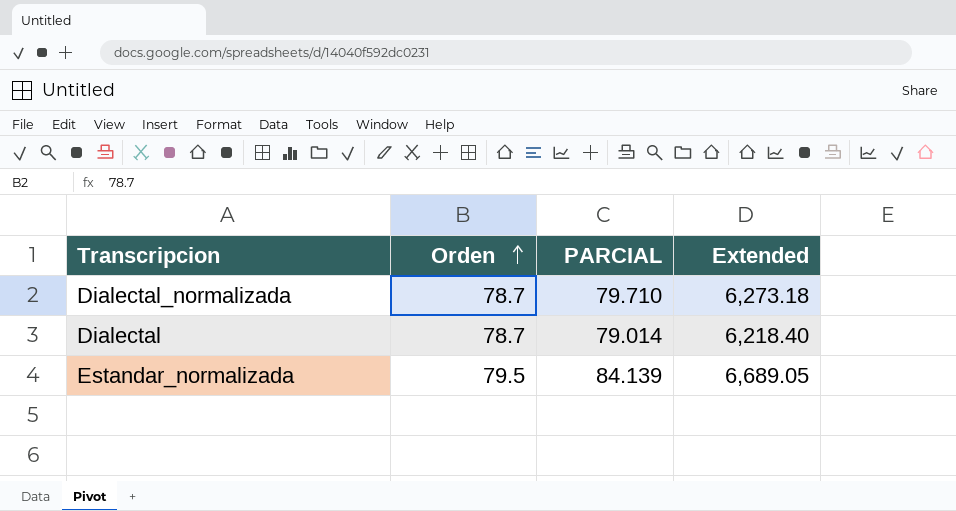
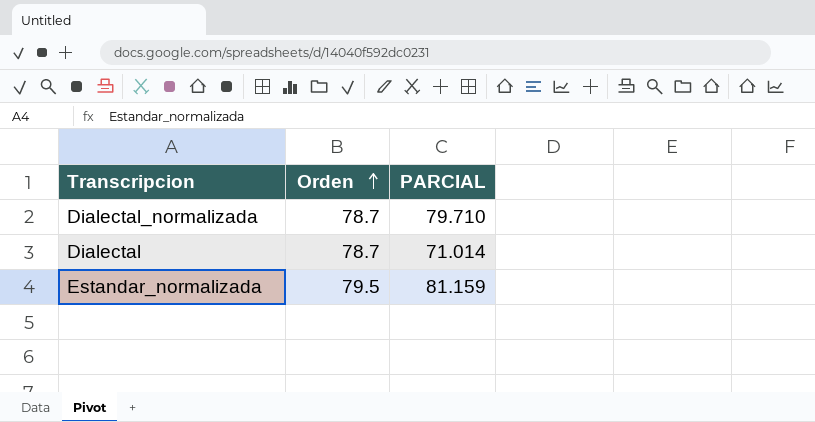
column Extended | formula: [Orden] * [PARCIAL] -> none
Dialectal | PARCIAL: 79.014 -> 71.014
Estandar_normalizada | PARCIAL: 84.139 -> 81.159

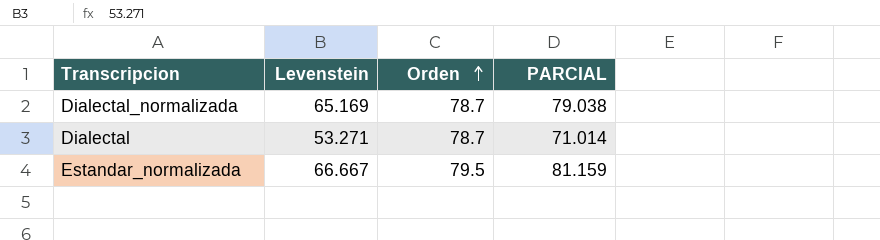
column Levenstein | position: none -> 2
Dialectal_normalizada | PARCIAL: 79.710 -> 79.038

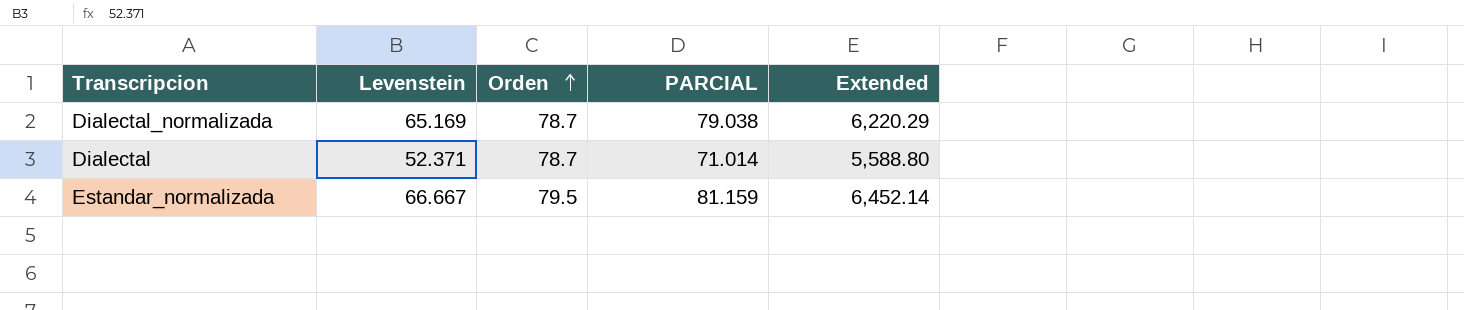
column Extended | formula: none -> [Orden] * [PARCIAL]
Dialectal | Levenstein: 53.271 -> 52.371

